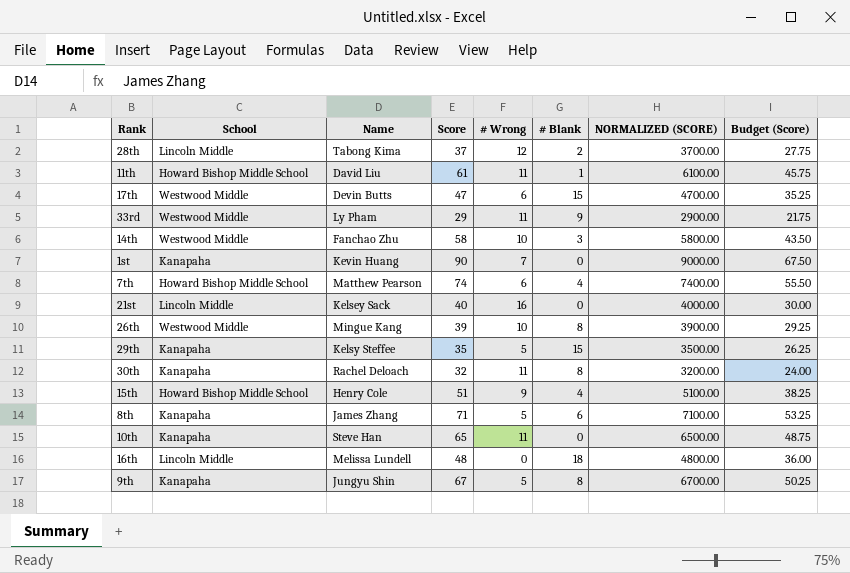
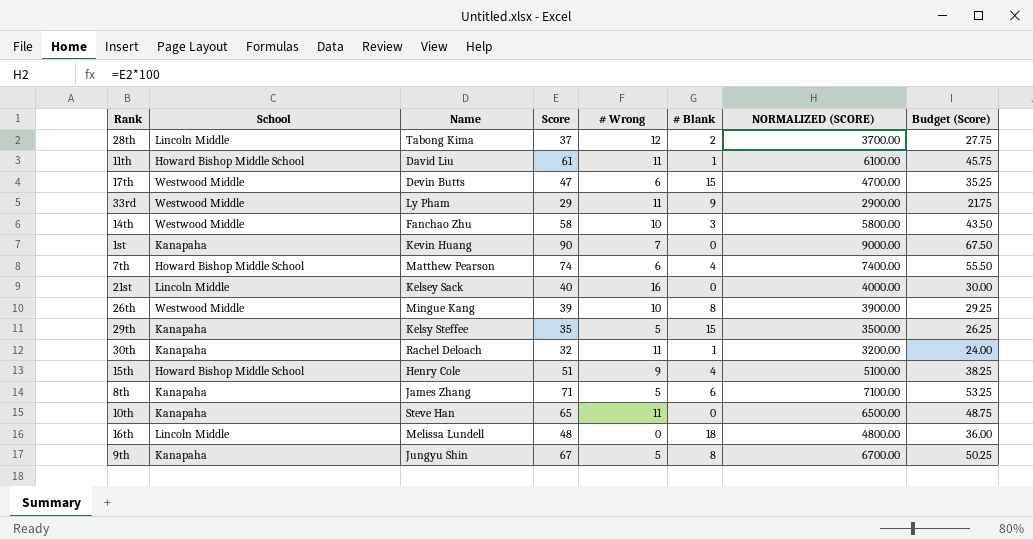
30th | # Blank: 8 -> 1

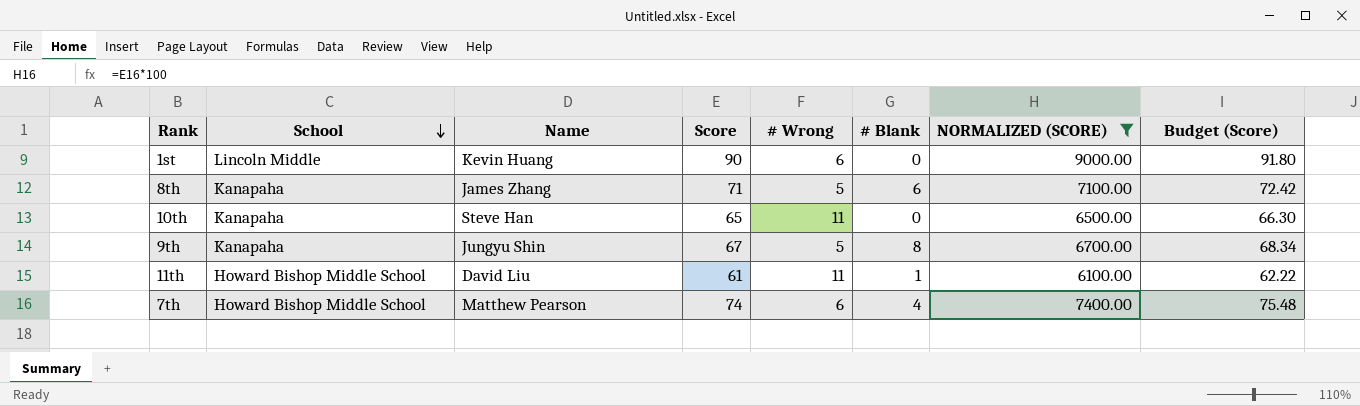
filter: none -> NORMALIZED (SCORE) >= 6100.00
row order: none -> School descending
column Budget (Score) | formula: [Score] * 0.75 -> [Score] * 1.02
1st | School: Kanapaha -> Lincoln Middle
1st | # Wrong: 7 -> 6

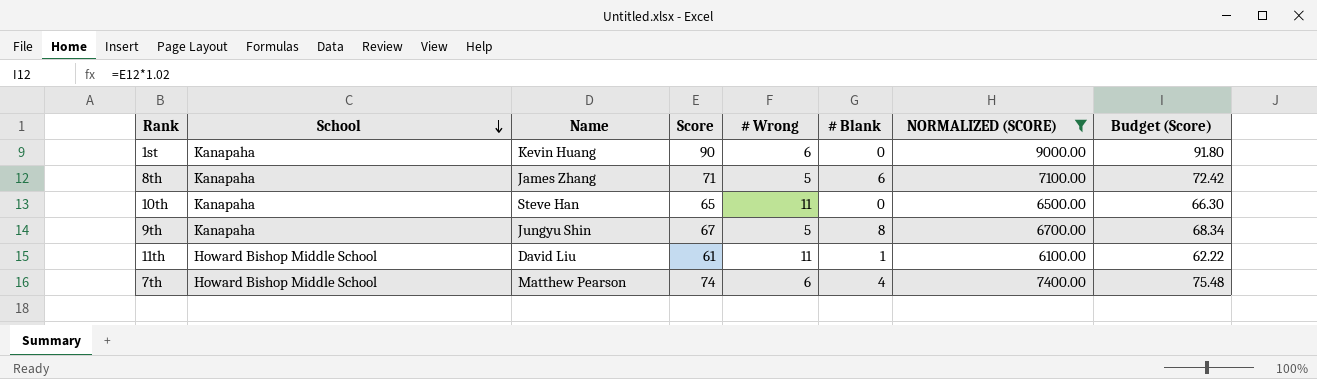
1st | School: Lincoln Middle -> Kanapaha

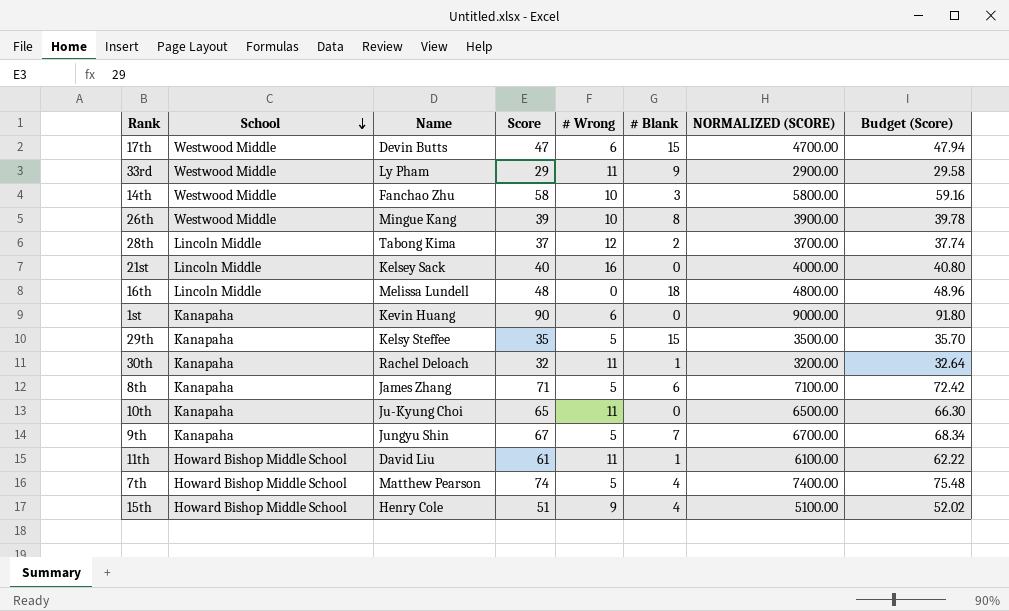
filter: NORMALIZED (SCORE) >= 6100.00 -> none
10th | Name: Steve Han -> Ju-Kyung Choi
9th | # Blank: 8 -> 7
7th | # Wrong: 6 -> 5

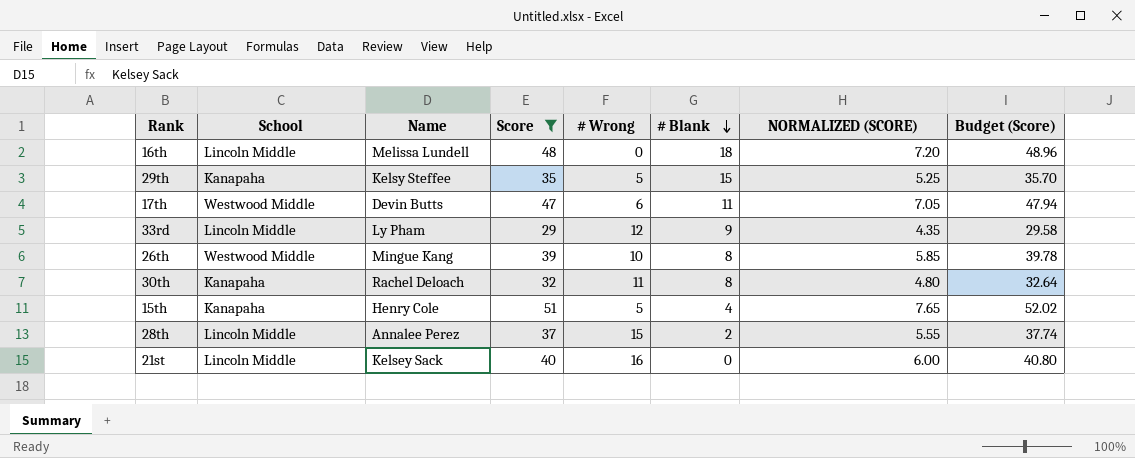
filter: none -> Score <= 51
row order: School descending -> # Blank descending
column NORMALIZED (SCORE) | formula: [Score] * 100 -> [Score] * 0.15
17th | # Blank: 15 -> 11
33rd | School: Westwood Middle -> Lincoln Middle
33rd | # Wrong: 11 -> 12
30th | # Blank: 1 -> 8
15th | School: Howard Bishop Middle School -> Kanapaha
15th | # Wrong: 9 -> 5
28th | Name: Tabong Kima -> Annalee Perez
28th | # Wrong: 12 -> 15

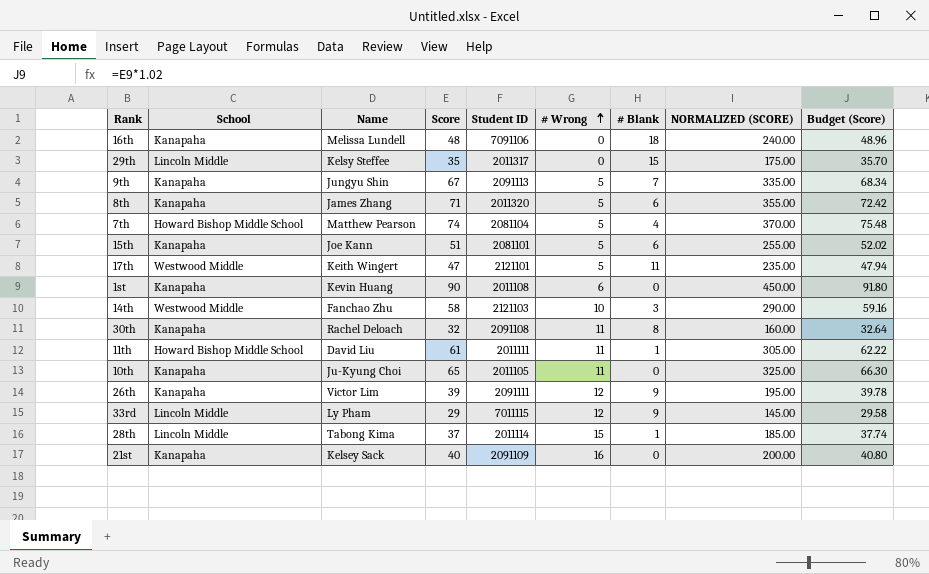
filter: Score <= 51 -> none
row order: # Blank descending -> # Wrong ascending
column Student ID | position: none -> 5
column NORMALIZED (SCORE) | formula: [Score] * 0.15 -> [Score] * 5
16th | School: Lincoln Middle -> Kanapaha
29th | School: Kanapaha -> Lincoln Middle
29th | # Wrong: 5 -> 0
15th | Name: Henry Cole -> Joe Kann
15th | # Blank: 4 -> 6
17th | Name: Devin Butts -> Keith Wingert
17th | # Wrong: 6 -> 5
26th | School: Westwood Middle -> Kanapaha
26th | Name: Mingue Kang -> Victor Lim
26th | # Wrong: 10 -> 12
26th | # Blank: 8 -> 9
28th | Name: Annalee Perez -> Tabong Kima
28th | # Blank: 2 -> 1
21st | School: Lincoln Middle -> Kanapaha

